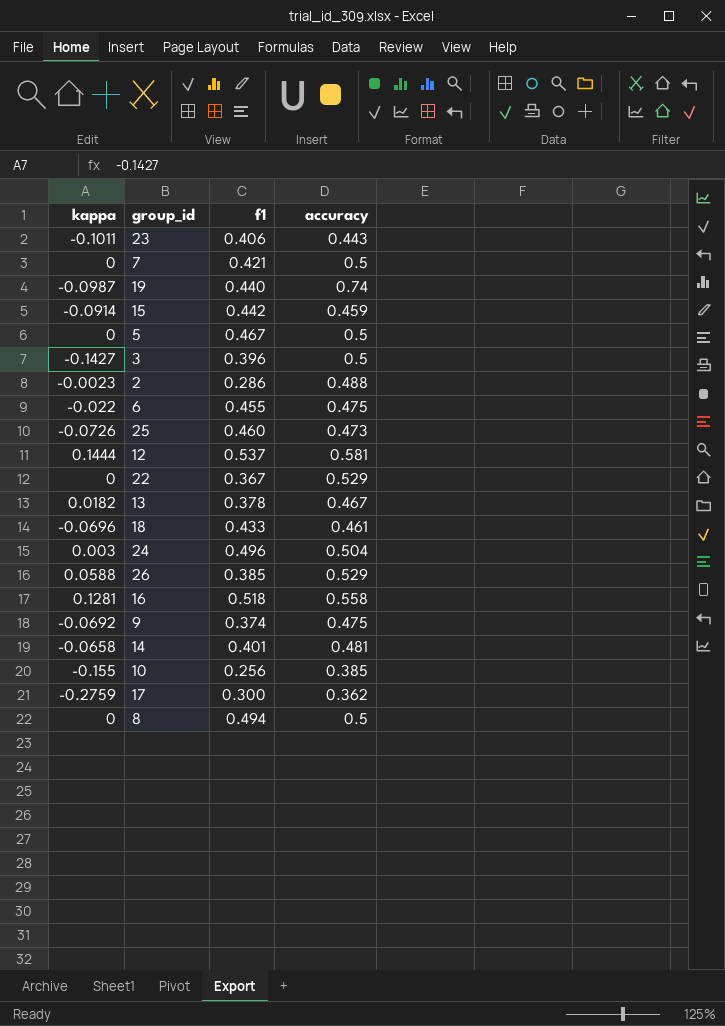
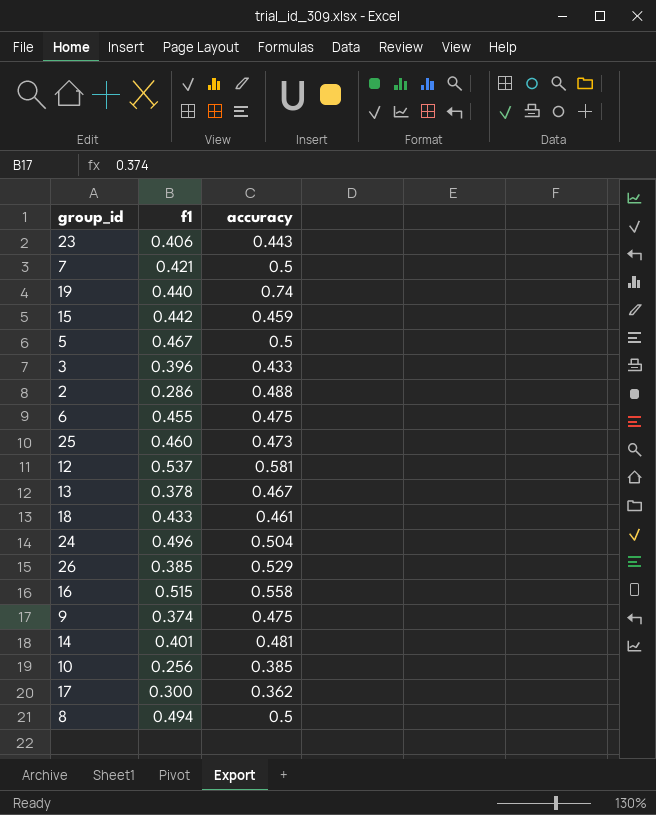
column kappa | position: 1 -> none
row 22: 0 | 0.367 | 0.529 -> none
3 | accuracy: 0.5 -> 0.433
16 | f1: 0.518 -> 0.515

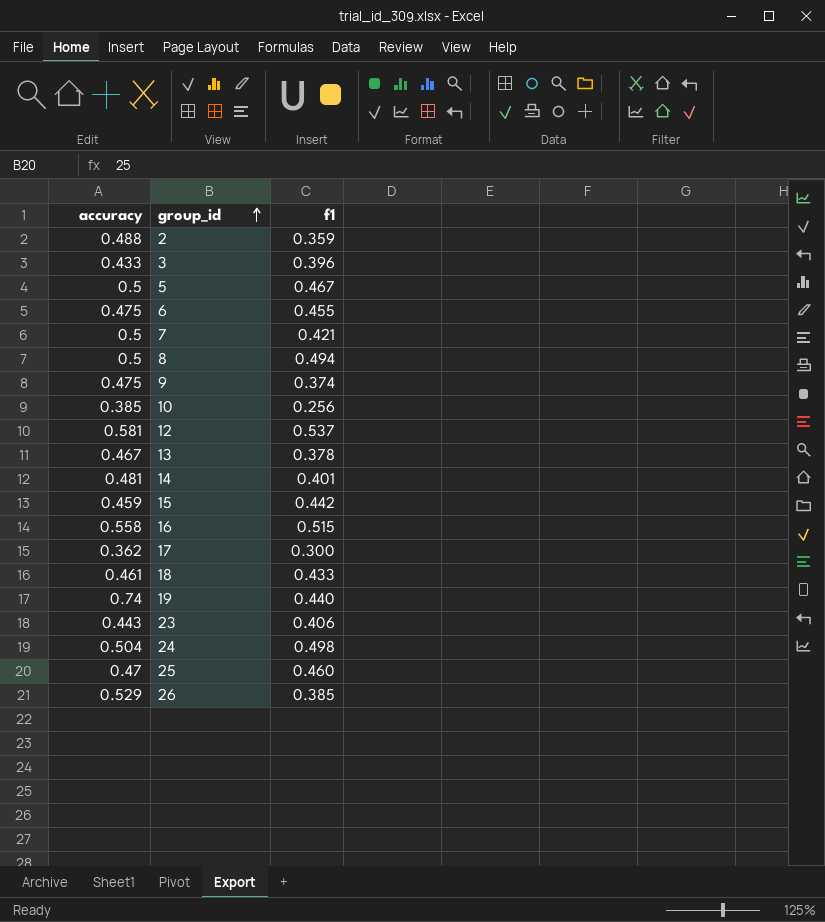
row order: none -> group_id ascending
column accuracy | position: 3 -> 1
2 | f1: 0.286 -> 0.359
24 | f1: 0.496 -> 0.498
25 | accuracy: 0.473 -> 0.47

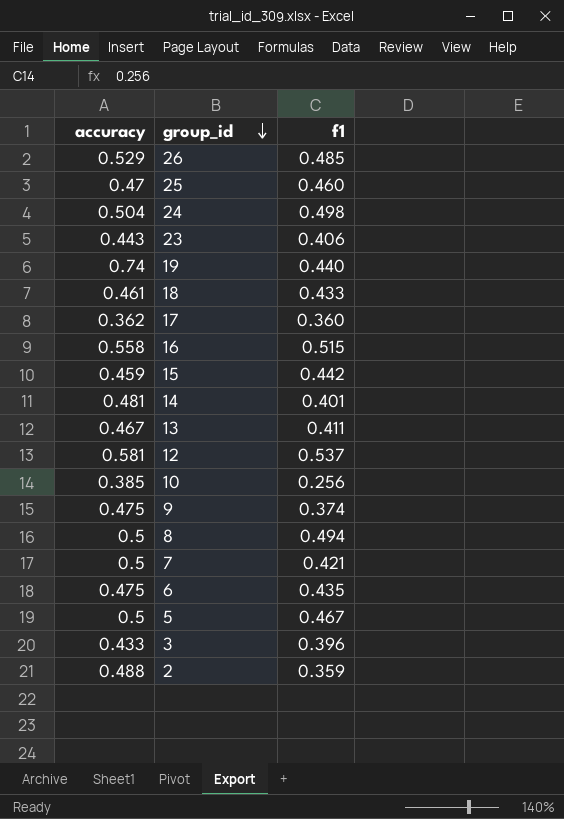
row order: group_id ascending -> group_id descending
26 | f1: 0.385 -> 0.485
17 | f1: 0.300 -> 0.360
13 | f1: 0.378 -> 0.411
6 | f1: 0.455 -> 0.435

